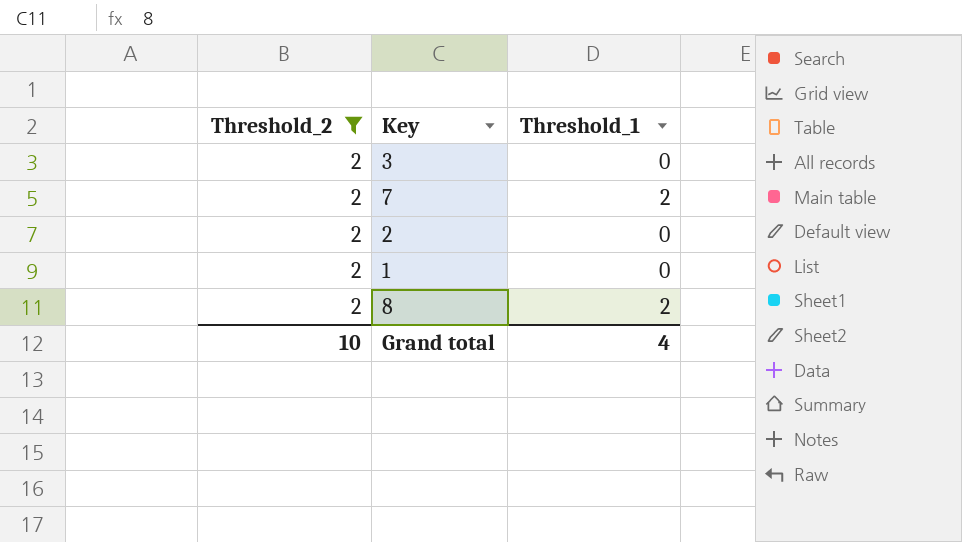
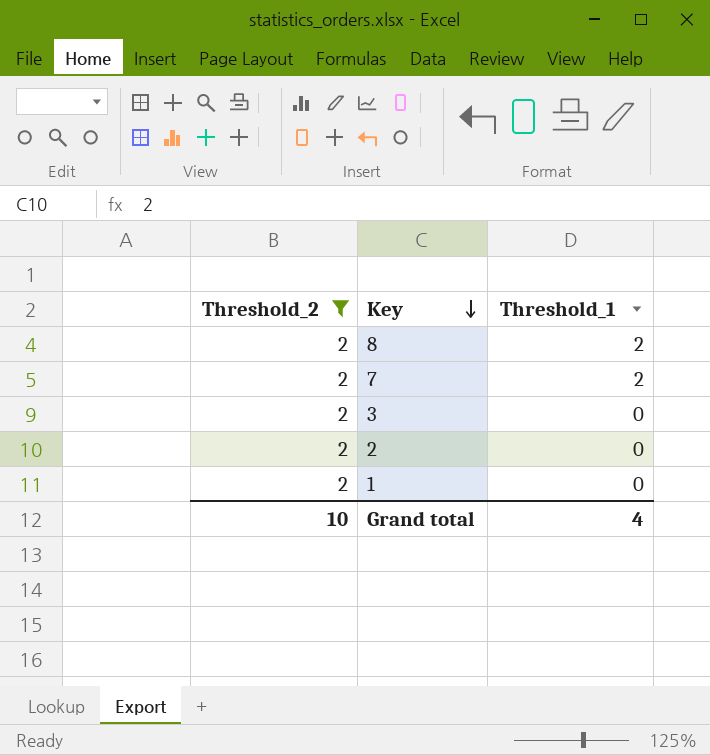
row order: none -> Key descending

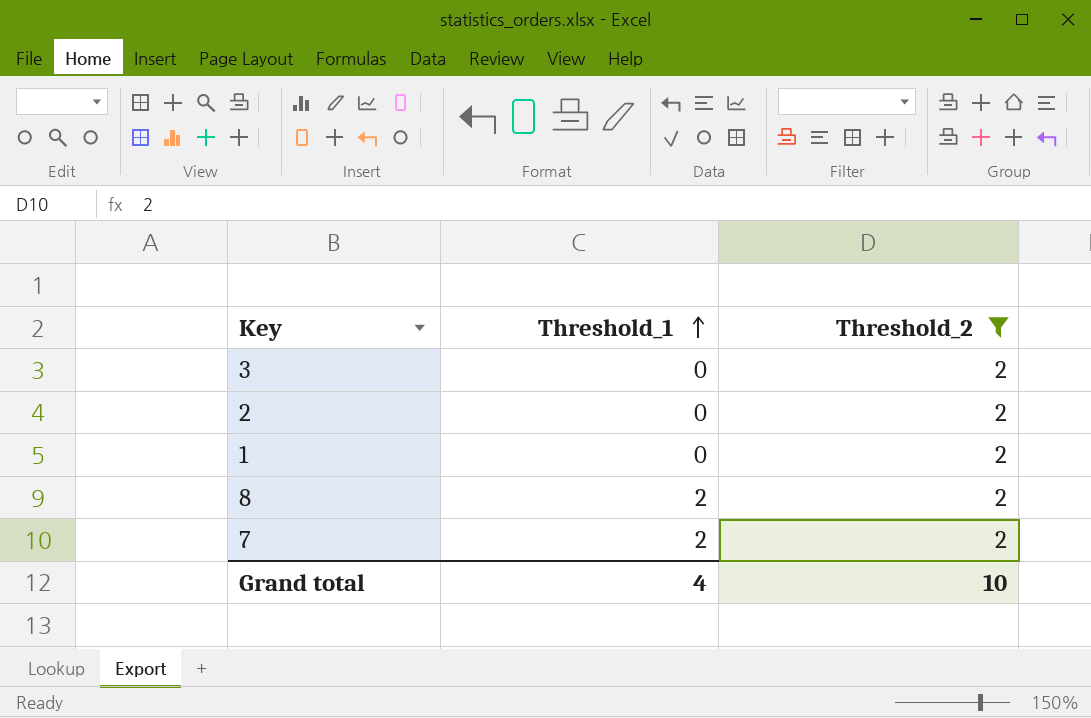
row order: Key descending -> Threshold_1 ascending
column Threshold_2 | position: 1 -> 3

